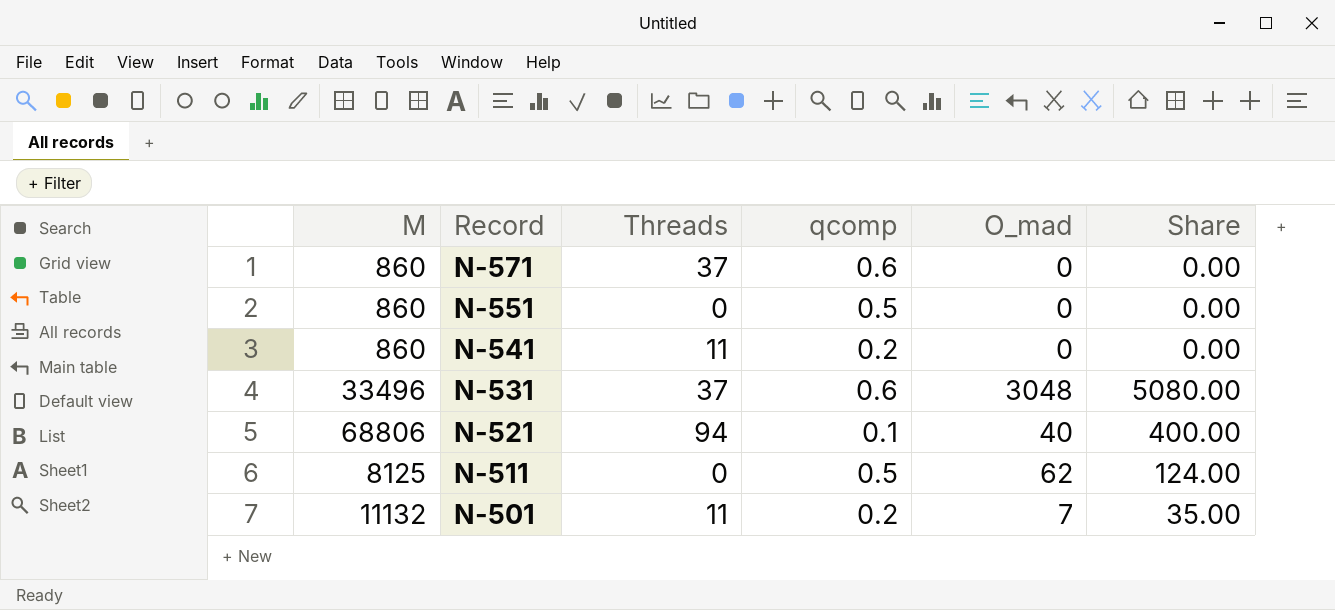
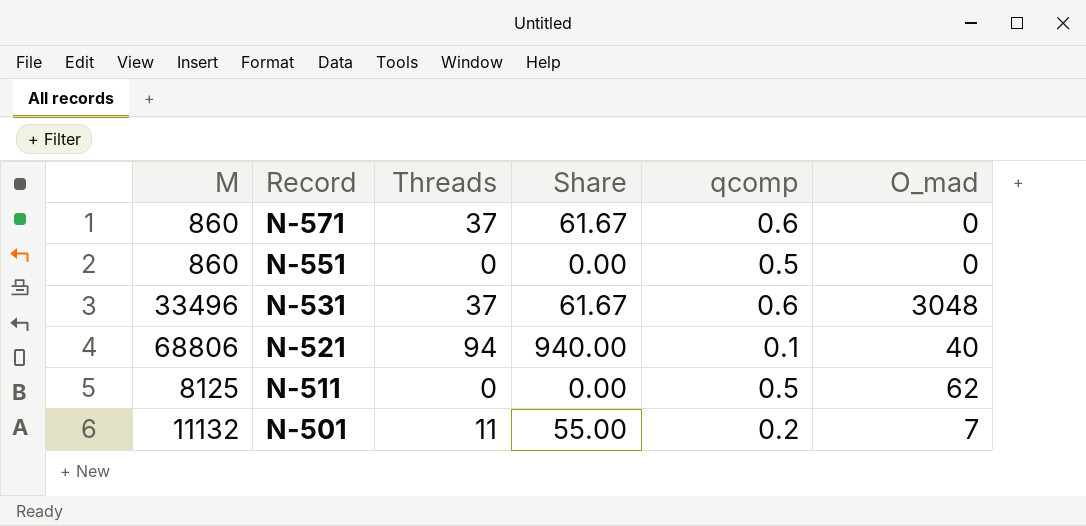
column Share | formula: [O_mad] / [qcomp] -> [Threads] / [qcomp]
column Share | position: 6 -> 4
row N-541: 860 | 11 | 0.2 | 0 | 0.00 -> none

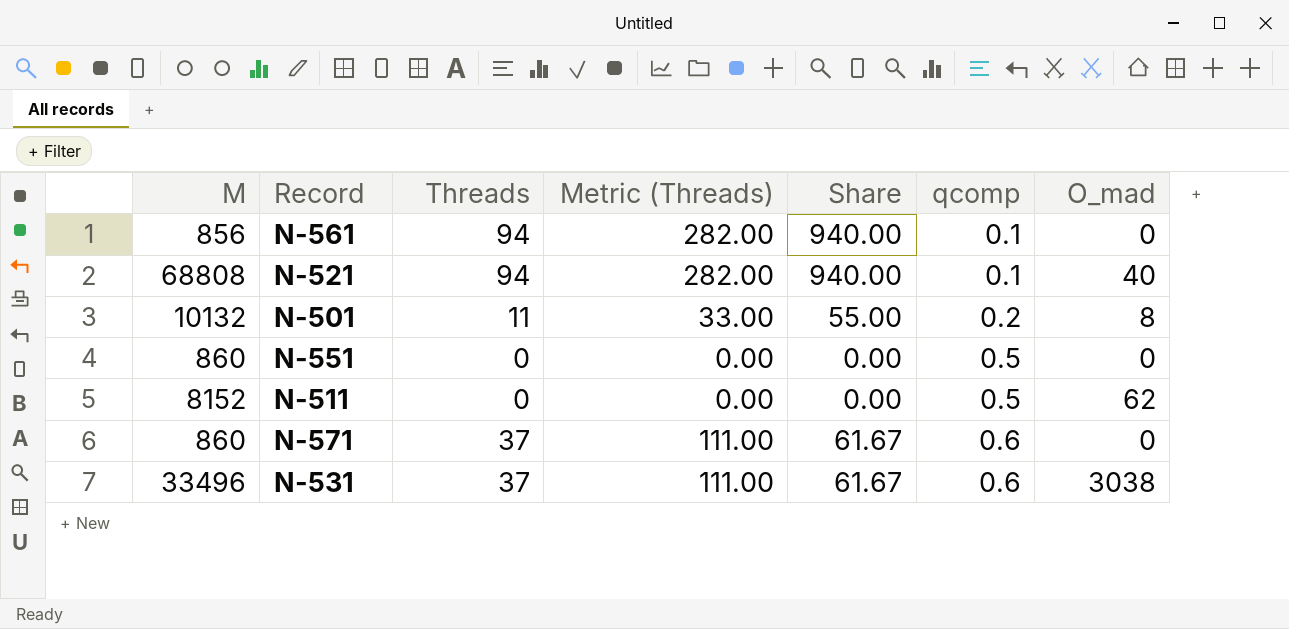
row order: Record descending -> qcomp ascending
column Metric (Threads) | formula: none -> [Threads] * 3
row N-561: none -> 856 | 94 | 282.00 | 940.00 | 0.1 | 0
N-521 | M: 68806 -> 68808
N-501 | M: 11132 -> 10132
N-501 | O_mad: 7 -> 8
N-511 | M: 8125 -> 8152
N-531 | O_mad: 3048 -> 3038

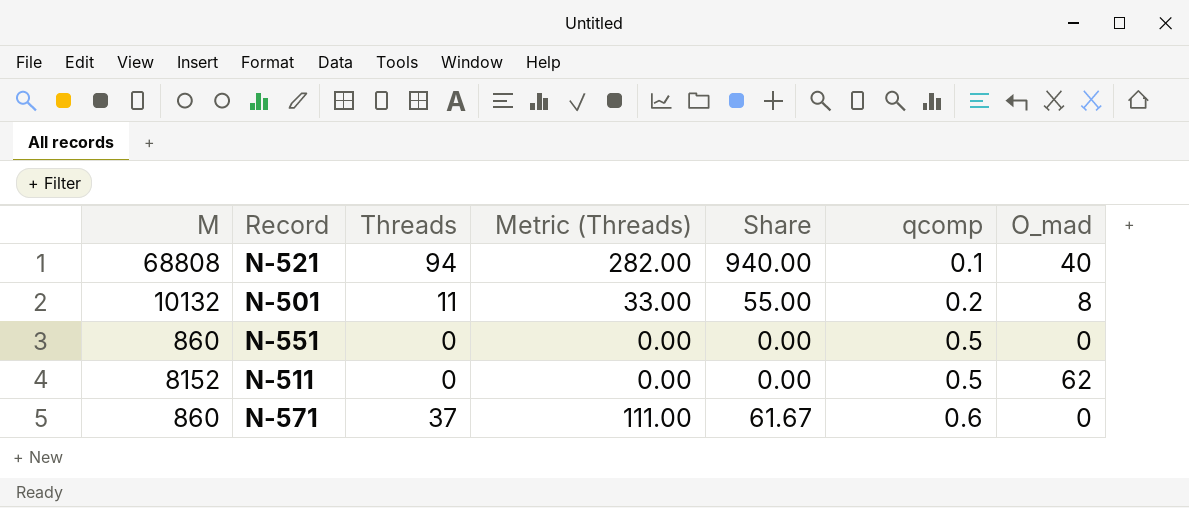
row N-561: 856 | 94 | 282.00 | 940.00 | 0.1 | 0 -> none
row N-531: 33496 | 37 | 111.00 | 61.67 | 0.6 | 3038 -> none

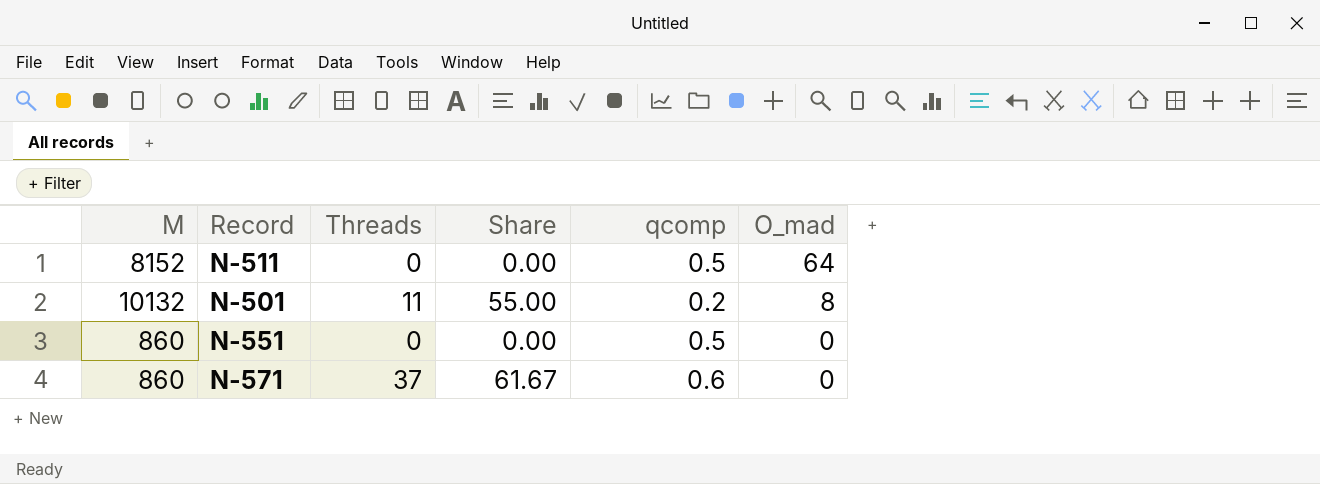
row order: qcomp ascending -> O_mad descending
column Metric (Threads) | formula: [Threads] * 3 -> none
row N-521: 68808 | 94 | 282.00 | 940.00 | 0.1 | 40 -> none
N-511 | O_mad: 62 -> 64

